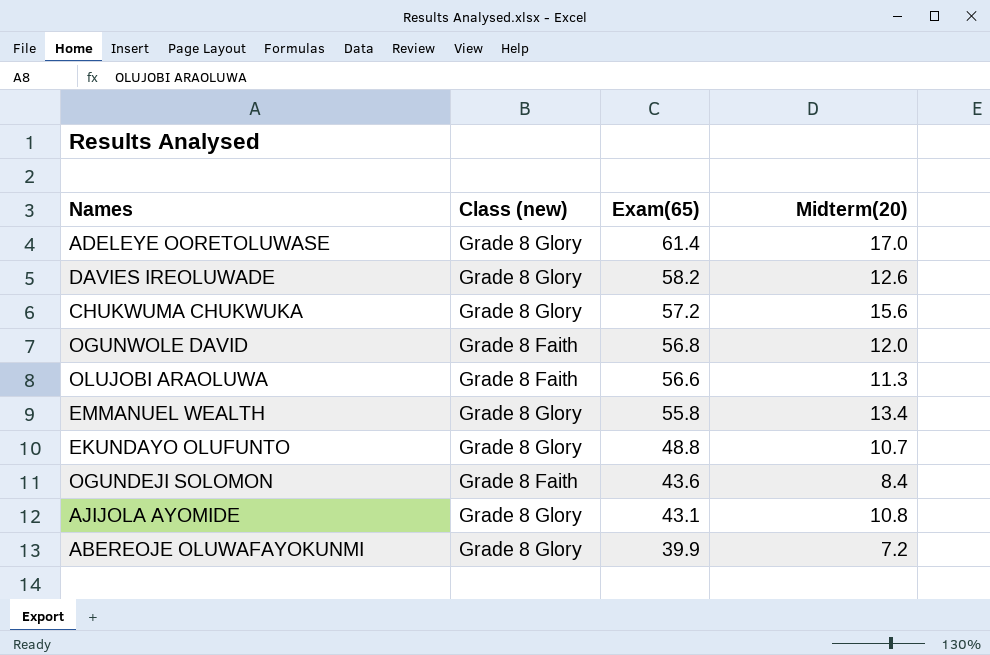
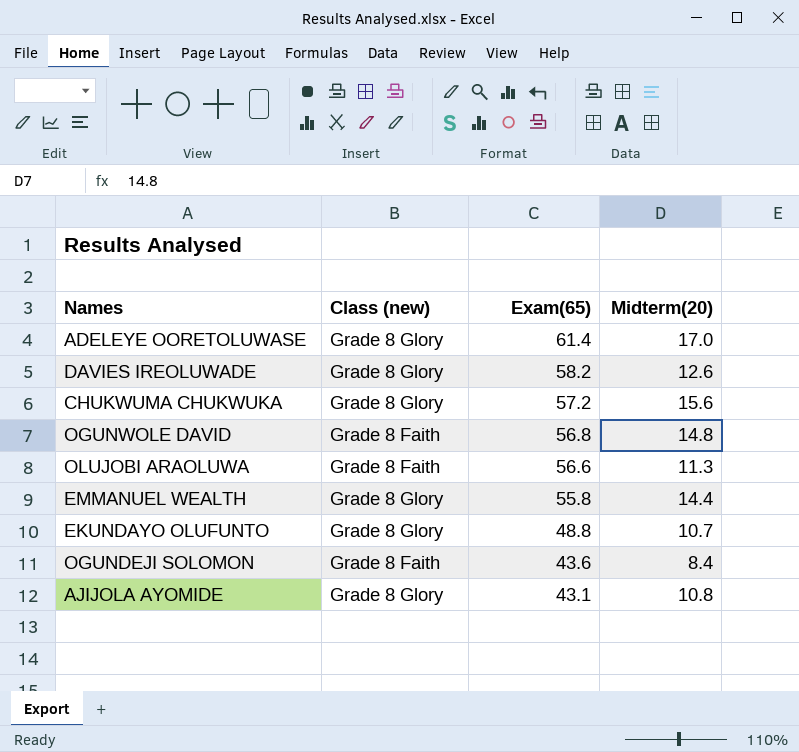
row ABEREOJE OLUWAFAYOKUNMI: Grade 8 Glory | 39.9 | 7.2 -> none
OGUNWOLE DAVID | Midterm(20): 12.0 -> 14.8
EMMANUEL WEALTH | Midterm(20): 13.4 -> 14.4

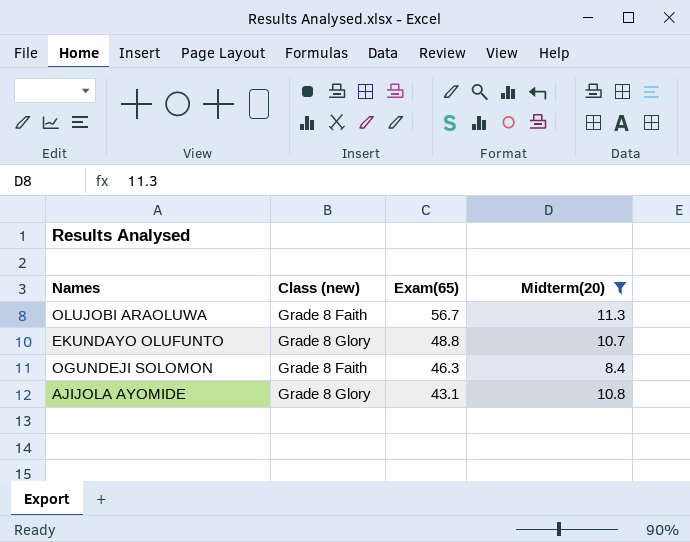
filter: none -> Midterm(20) <= 11.3
OLUJOBI ARAOLUWA | Exam(65): 56.6 -> 56.7
OGUNDEJI SOLOMON | Exam(65): 43.6 -> 46.3

